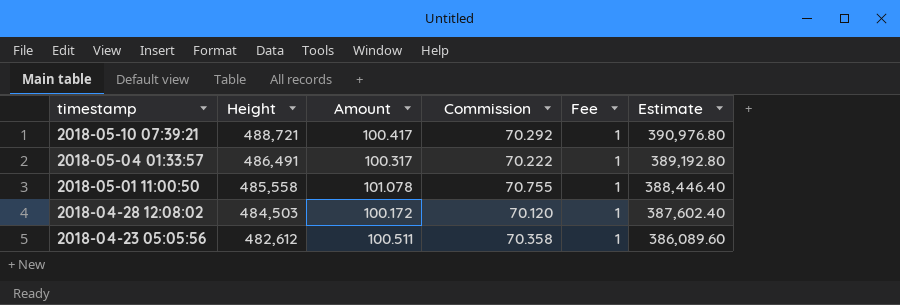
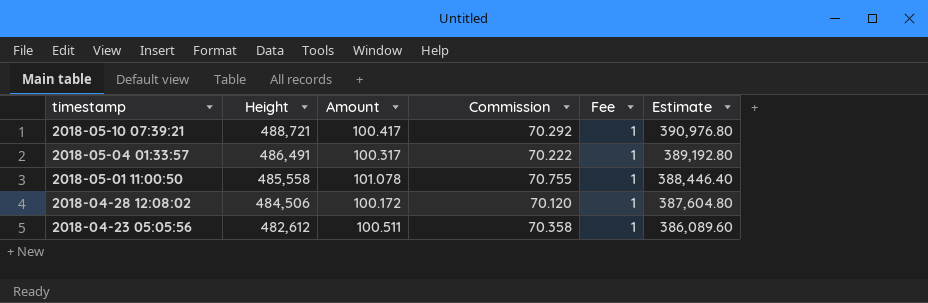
2018-04-28 12:08:02 | Height: 484,503 -> 484,506
2018-04-28 12:08:02 | Estimate: 387,602.40 -> 387,604.80

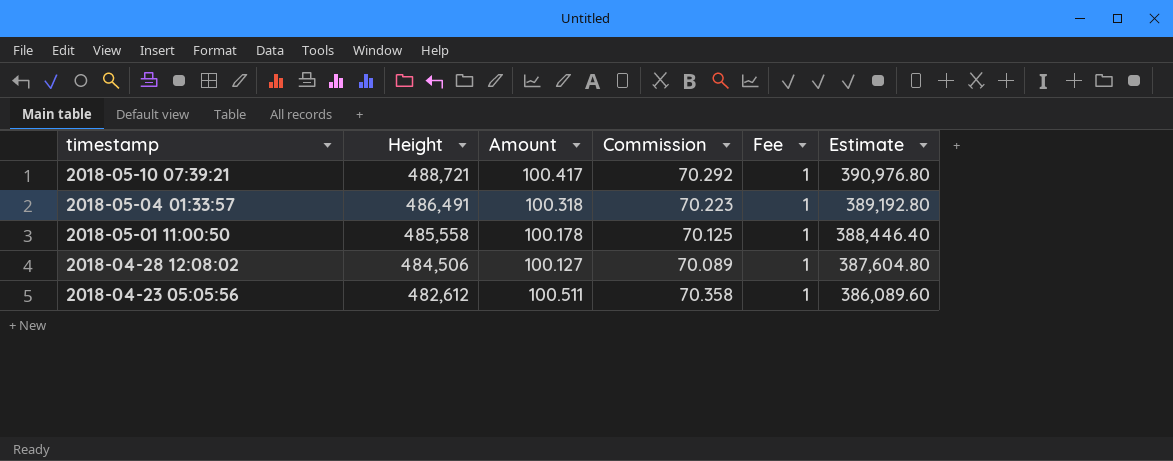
2018-05-04 01:33:57 | Amount: 100.317 -> 100.318
2018-05-04 01:33:57 | Commission: 70.222 -> 70.223
2018-05-01 11:00:50 | Amount: 101.078 -> 100.178
2018-05-01 11:00:50 | Commission: 70.755 -> 70.125
2018-04-28 12:08:02 | Amount: 100.172 -> 100.127
2018-04-28 12:08:02 | Commission: 70.120 -> 70.089

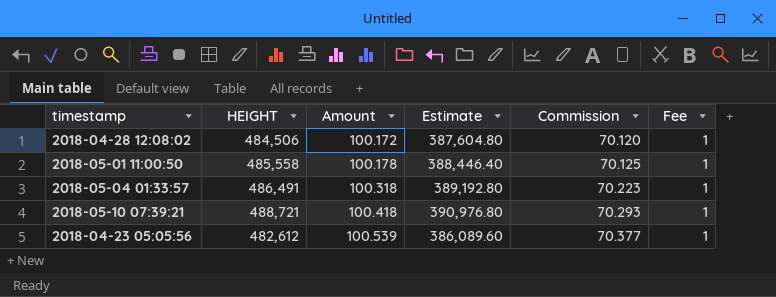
row order: timestamp descending -> Amount ascending
column name: Height -> HEIGHT
column Estimate | position: 6 -> 4
2018-04-28 12:08:02 | Amount: 100.127 -> 100.172
2018-04-28 12:08:02 | Commission: 70.089 -> 70.120
2018-05-10 07:39:21 | Amount: 100.417 -> 100.418
2018-05-10 07:39:21 | Commission: 70.292 -> 70.293
2018-04-23 05:05:56 | Amount: 100.511 -> 100.539
2018-04-23 05:05:56 | Commission: 70.358 -> 70.377

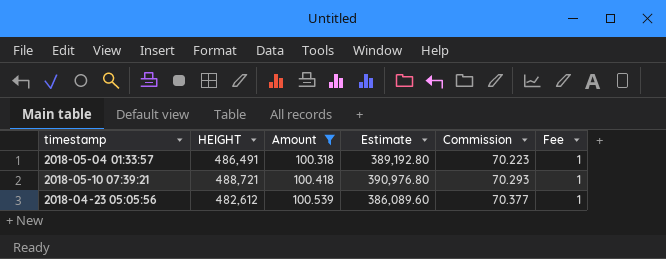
filter: none -> Amount >= 100.318

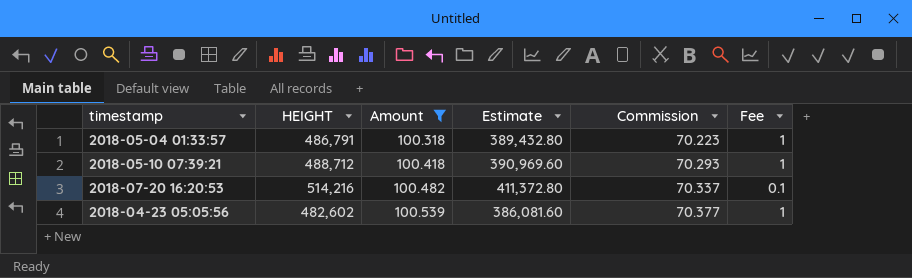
2018-05-04 01:33:57 | HEIGHT: 486,491 -> 486,791
2018-05-04 01:33:57 | Estimate: 389,192.80 -> 389,432.80
2018-05-10 07:39:21 | HEIGHT: 488,721 -> 488,712
2018-05-10 07:39:21 | Estimate: 390,976.80 -> 390,969.60
row 2018-07-20 16:20:53: none -> 514,216 | 100.482 | 411,372.80 | 70.337 | 0.1
2018-04-23 05:05:56 | HEIGHT: 482,612 -> 482,602
2018-04-23 05:05:56 | Estimate: 386,089.60 -> 386,081.60

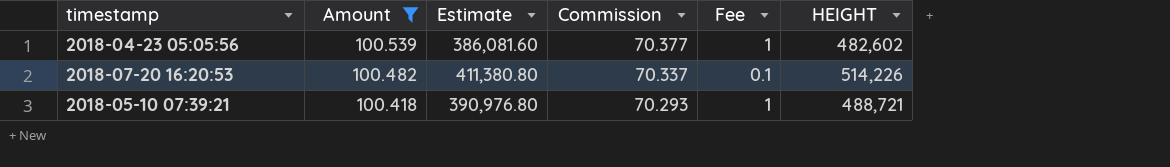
row order: Amount ascending -> Amount descending
column HEIGHT | position: 2 -> 6
row 2018-05-04 01:33:57: 486,791 | 100.318 | 389,432.80 | 70.223 | 1 -> none
2018-07-20 16:20:53 | Estimate: 411,372.80 -> 411,380.80
2018-07-20 16:20:53 | HEIGHT: 514,216 -> 514,226
2018-05-10 07:39:21 | Estimate: 390,969.60 -> 390,976.80
2018-05-10 07:39:21 | HEIGHT: 488,712 -> 488,721

